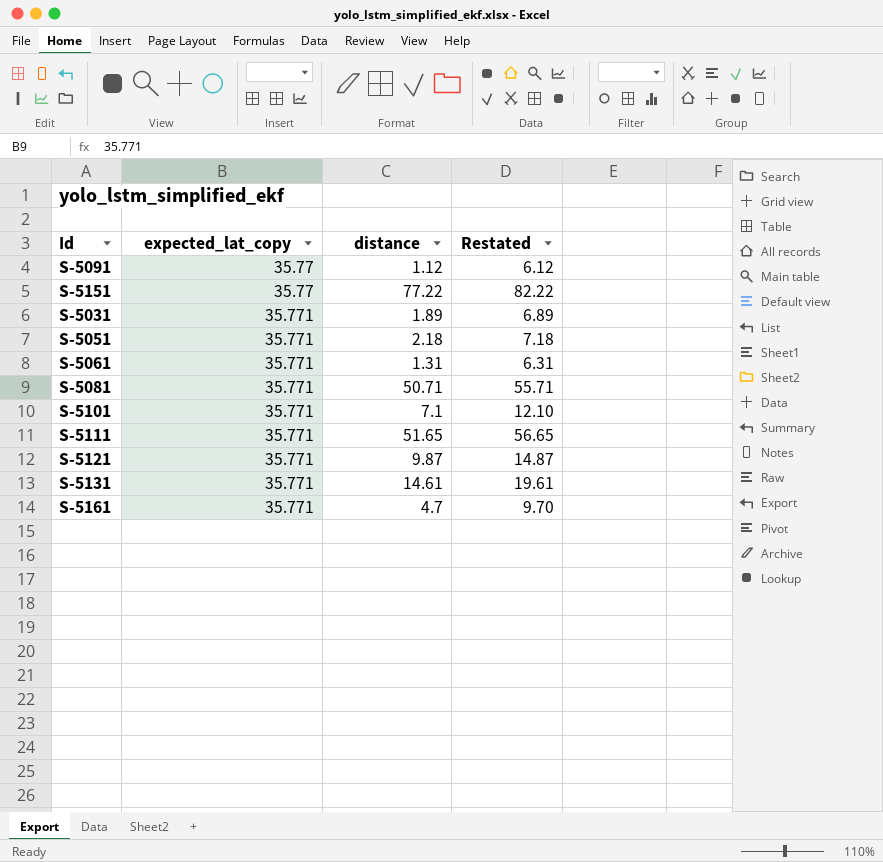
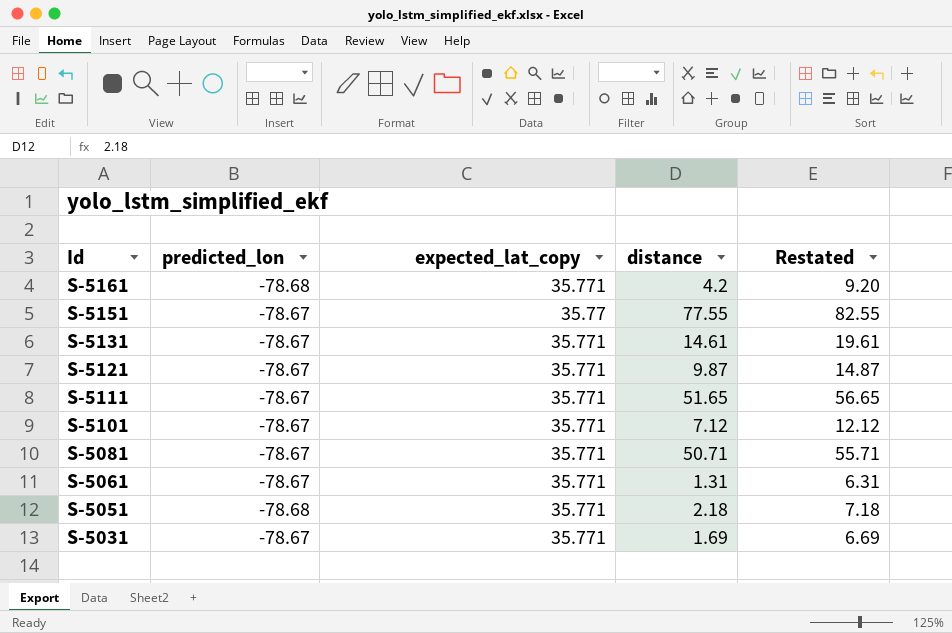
row order: expected_lat_copy ascending -> Id descending
column predicted_lon | position: none -> 2
row S-5091: 35.77 | 1.12 | 6.12 -> none
S-5161 | distance: 4.7 -> 4.2
S-5161 | Restated: 9.70 -> 9.20
S-5151 | distance: 77.22 -> 77.55
S-5151 | Restated: 82.22 -> 82.55
S-5101 | distance: 7.1 -> 7.12
S-5101 | Restated: 12.10 -> 12.12
S-5031 | distance: 1.89 -> 1.69
S-5031 | Restated: 6.89 -> 6.69

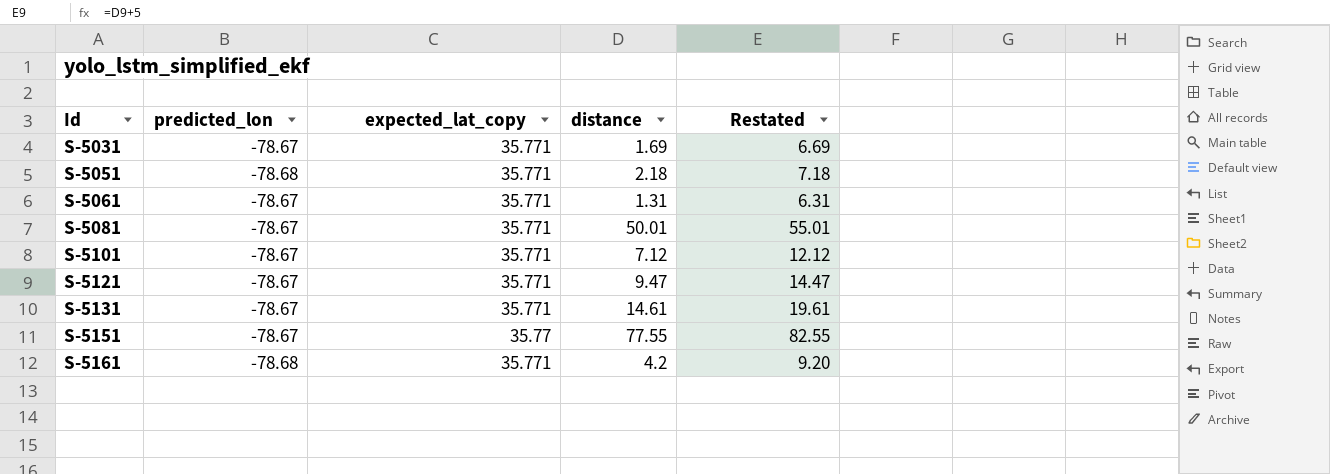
row order: Id descending -> Id ascending
row S-5111: -78.67 | 35.771 | 51.65 | 56.65 -> none
S-5081 | distance: 50.71 -> 50.01
S-5081 | Restated: 55.71 -> 55.01
S-5121 | distance: 9.87 -> 9.47
S-5121 | Restated: 14.87 -> 14.47

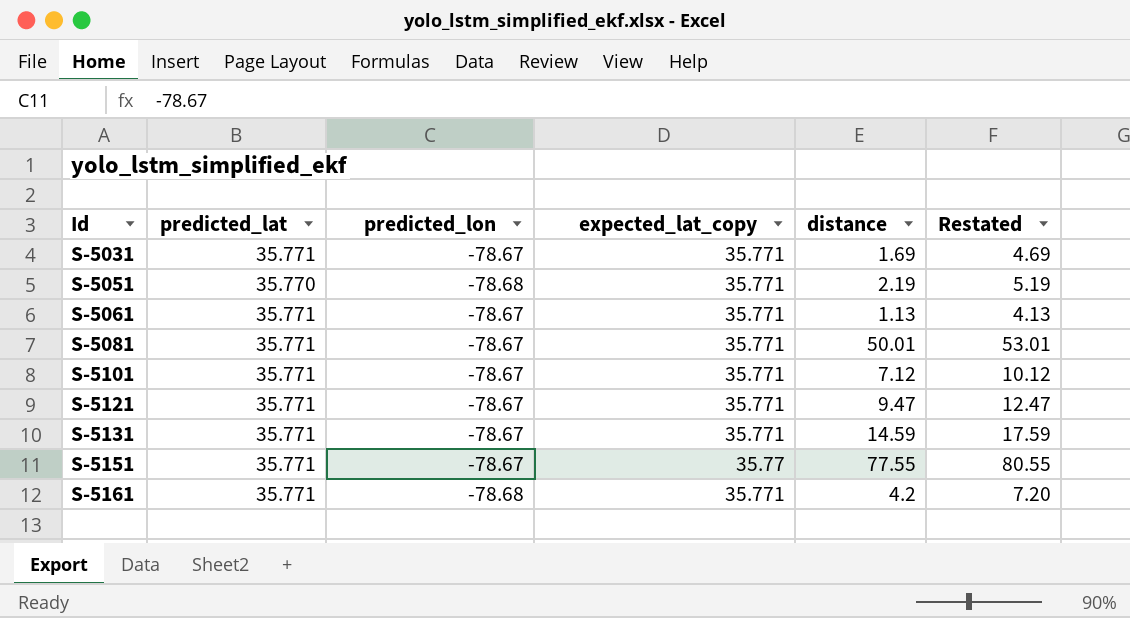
column predicted_lat | position: none -> 2
column Restated | formula: [distance] + 5 -> [distance] + 3
S-5051 | distance: 2.18 -> 2.19
S-5061 | distance: 1.31 -> 1.13
S-5131 | distance: 14.61 -> 14.59

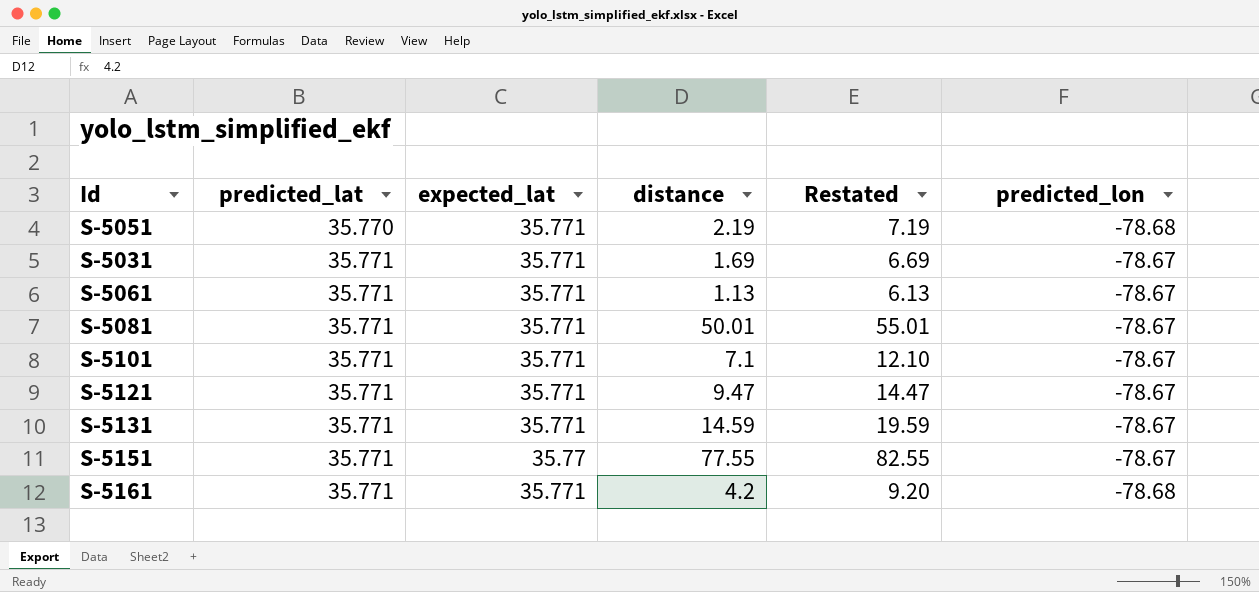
row order: Id ascending -> predicted_lat ascending
column name: expected_lat_copy -> expected_lat
column Restated | formula: [distance] + 3 -> [distance] + 5
column predicted_lon | position: 3 -> 6
S-5101 | distance: 7.12 -> 7.1

